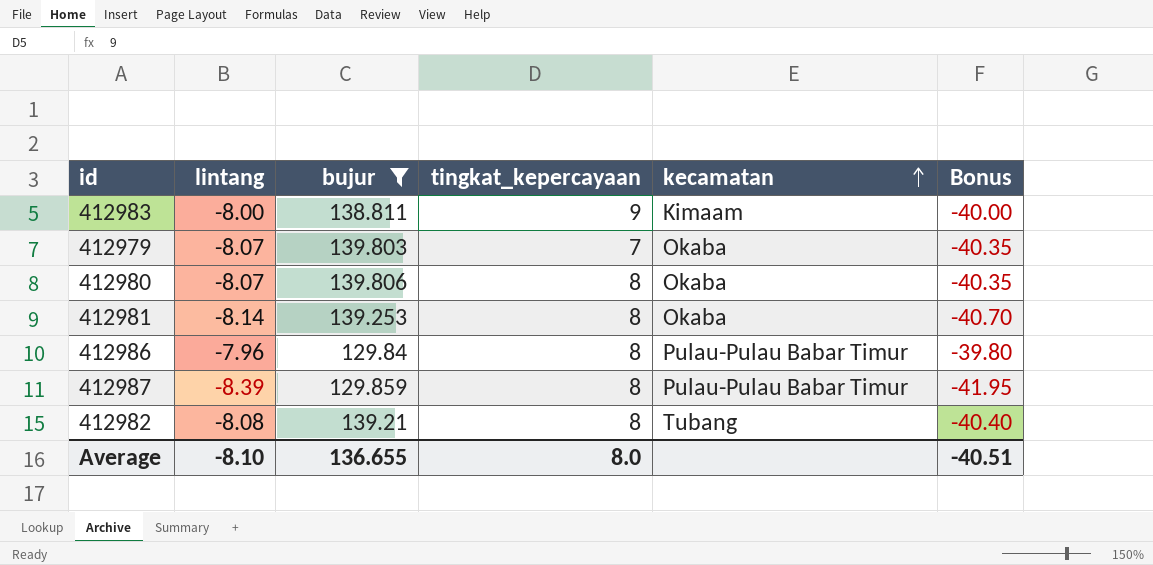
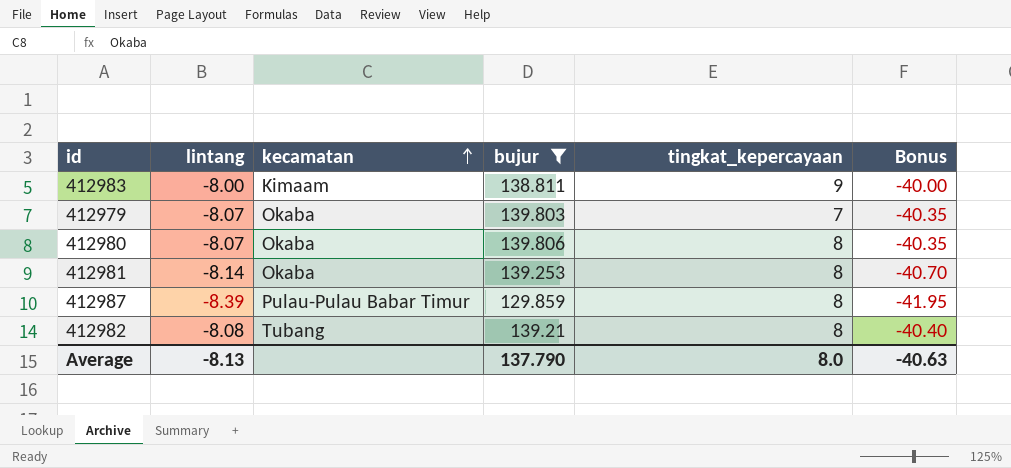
column kecamatan | position: 5 -> 3
row 412986: -7.96 | 129.84 | 8 | Pulau-Pulau Babar Timur | -39.80 -> none
Average | lintang: -8.10 -> -8.13
Average | bujur: 136.655 -> 137.790
Average | Bonus: -40.51 -> -40.63

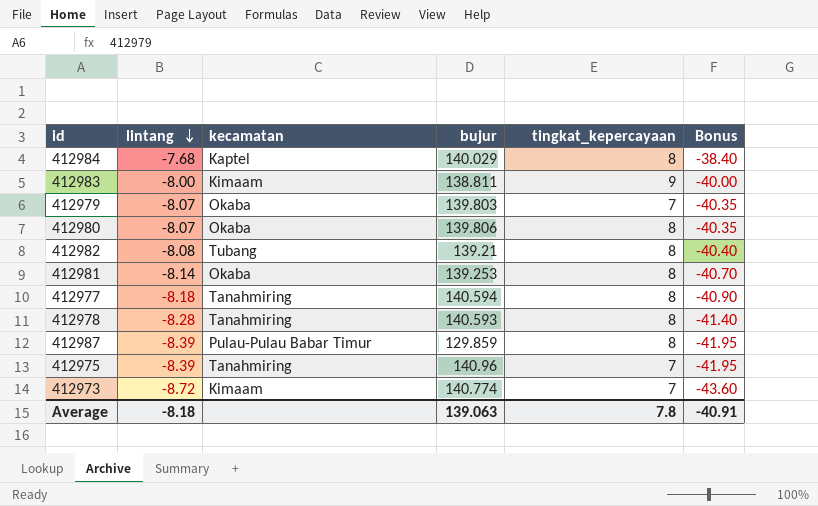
filter: bujur <= 139.806 -> none
row order: kecamatan ascending -> lintang descending
Average | lintang: -8.13 -> -8.18
Average | bujur: 137.790 -> 139.063
Average | tingkat_kepercayaan: 8.0 -> 7.8
Average | Bonus: -40.63 -> -40.91

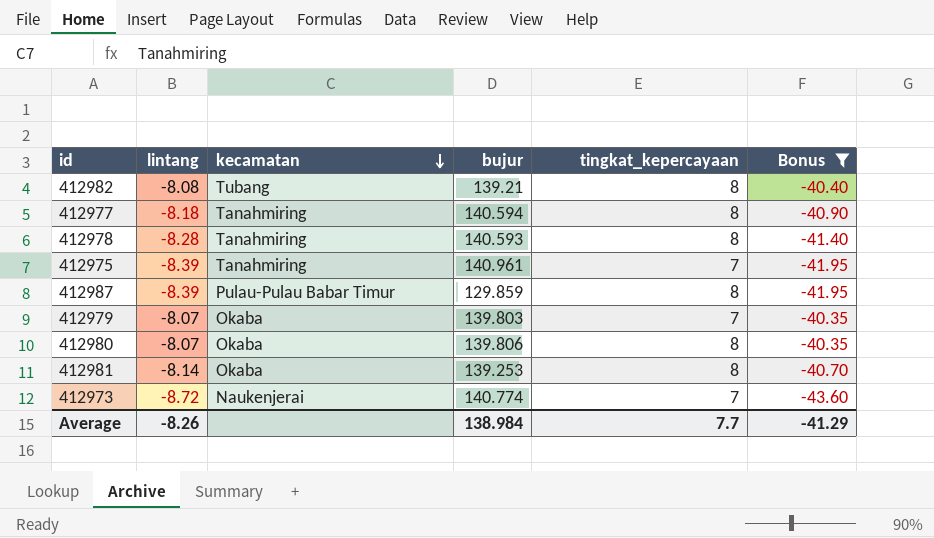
filter: none -> Bonus <= -40.35
row order: lintang descending -> kecamatan descending
412975 | bujur: 140.96 -> 140.961
412973 | kecamatan: Kimaam -> Naukenjerai
Average | lintang: -8.18 -> -8.26
Average | bujur: 139.063 -> 138.984
Average | tingkat_kepercayaan: 7.8 -> 7.7
Average | Bonus: -40.91 -> -41.29

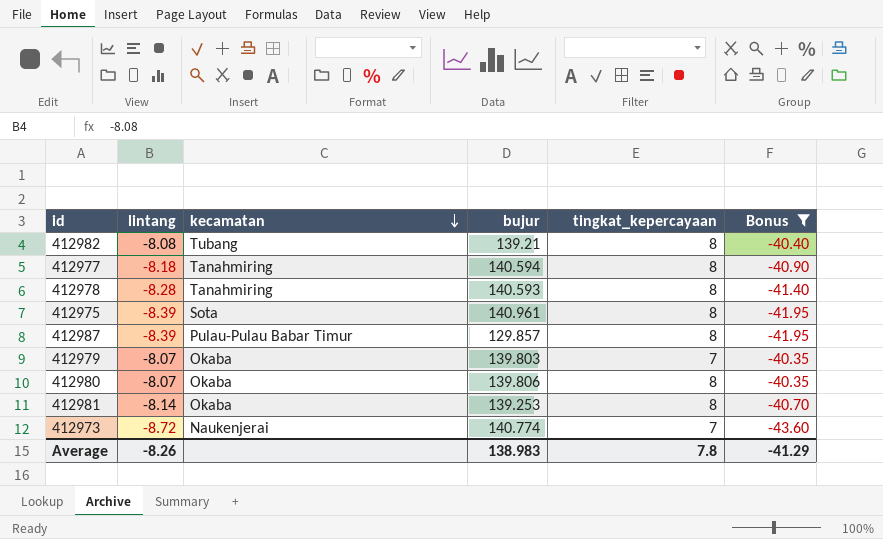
412975 | kecamatan: Tanahmiring -> Sota
412975 | tingkat_kepercayaan: 7 -> 8
412987 | bujur: 129.859 -> 129.857
Average | bujur: 138.984 -> 138.983
Average | tingkat_kepercayaan: 7.7 -> 7.8

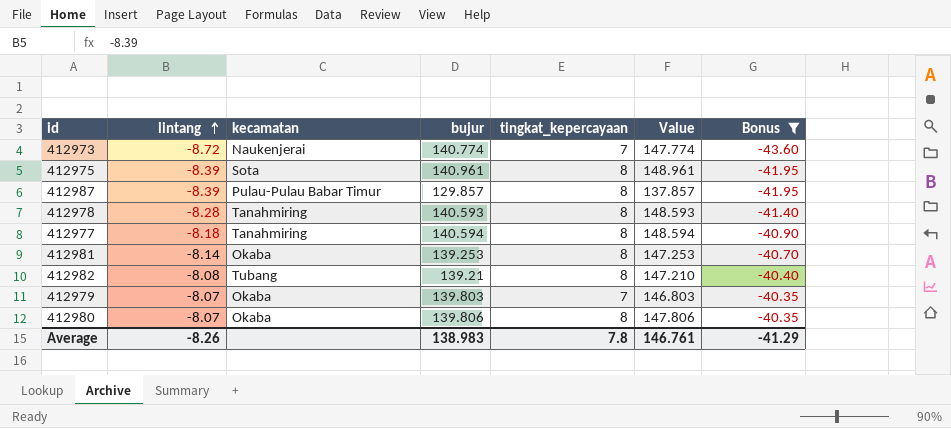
row order: kecamatan descending -> lintang ascending
column Value | formula: none -> [bujur] + [tingkat_kepercayaan]

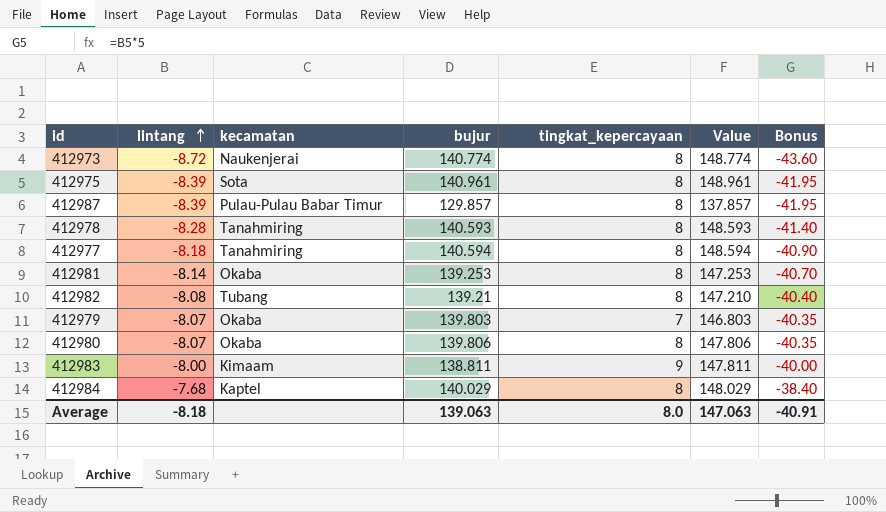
filter: Bonus <= -40.35 -> none
412973 | tingkat_kepercayaan: 7 -> 8
412973 | Value: 147.774 -> 148.774
Average | lintang: -8.26 -> -8.18
Average | bujur: 138.983 -> 139.063
Average | tingkat_kepercayaan: 7.8 -> 8.0
Average | Value: 146.761 -> 147.063
Average | Bonus: -41.29 -> -40.91

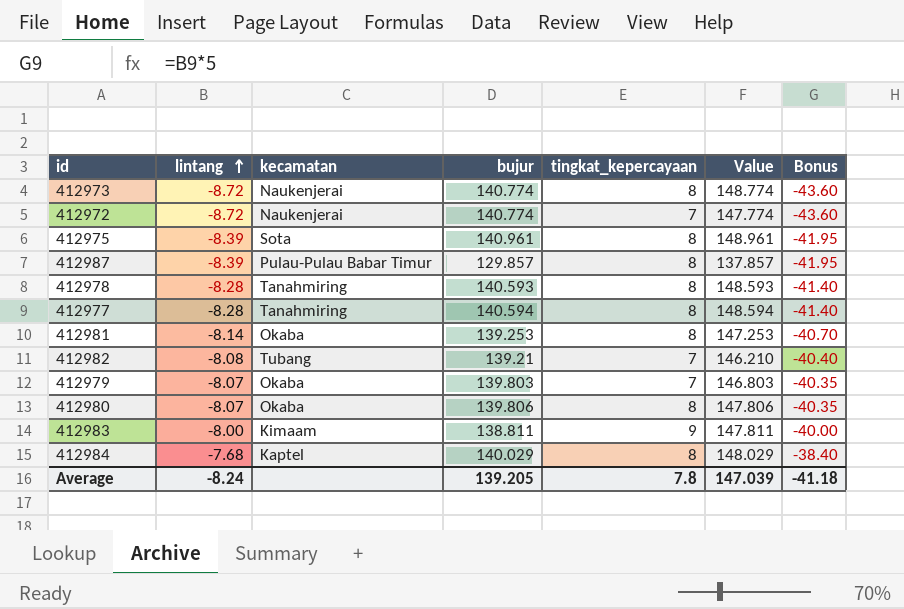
row 412972: none -> -8.72 | Naukenjerai | 140.774 | 7 | 147.774 | -43.60
412977 | lintang: -8.18 -> -8.28
412977 | Bonus: -40.90 -> -41.40
412982 | tingkat_kepercayaan: 8 -> 7
412982 | Value: 147.210 -> 146.210
Average | lintang: -8.18 -> -8.24
Average | bujur: 139.063 -> 139.205
Average | tingkat_kepercayaan: 8.0 -> 7.8
Average | Value: 147.063 -> 147.039
Average | Bonus: -40.91 -> -41.18

